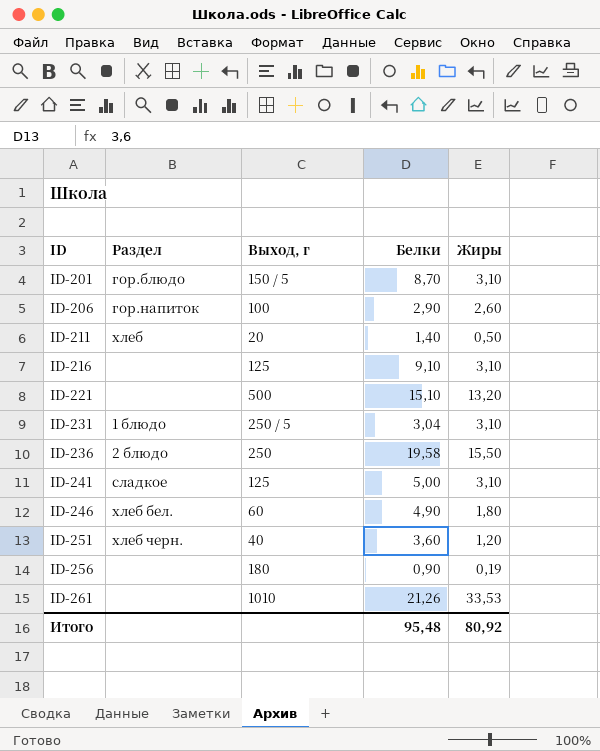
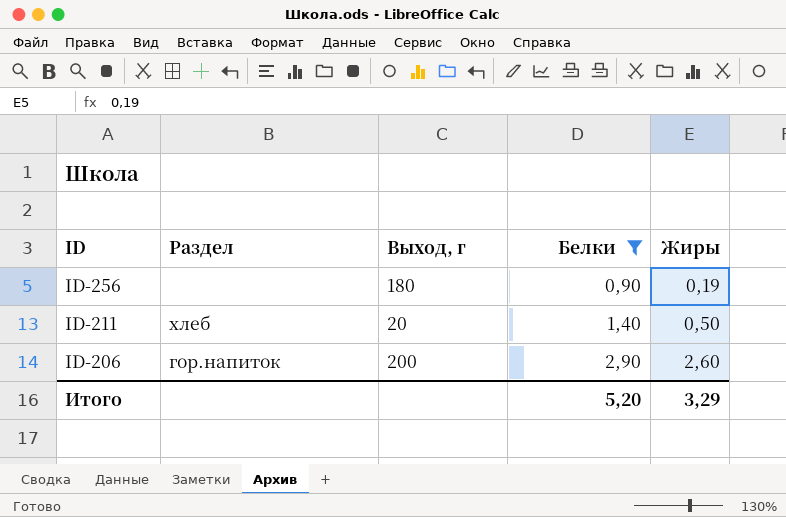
filter: none -> Белки <= 2,90
row order: ID ascending -> ID descending
ID-206 | Выход, г: 100 -> 200
Итого | Белки: 95,48 -> 5,20
Итого | Жиры: 80,92 -> 3,29

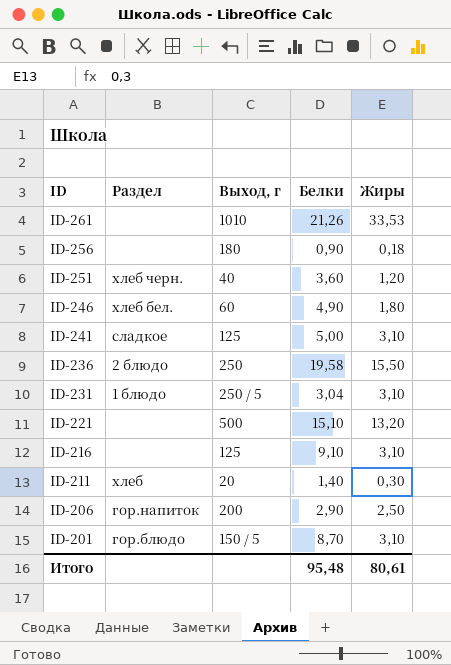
filter: Белки <= 2,90 -> none
ID-256 | Жиры: 0,19 -> 0,18
ID-211 | Жиры: 0,50 -> 0,30
ID-206 | Жиры: 2,60 -> 2,50
Итого | Белки: 5,20 -> 95,48
Итого | Жиры: 3,29 -> 80,61

